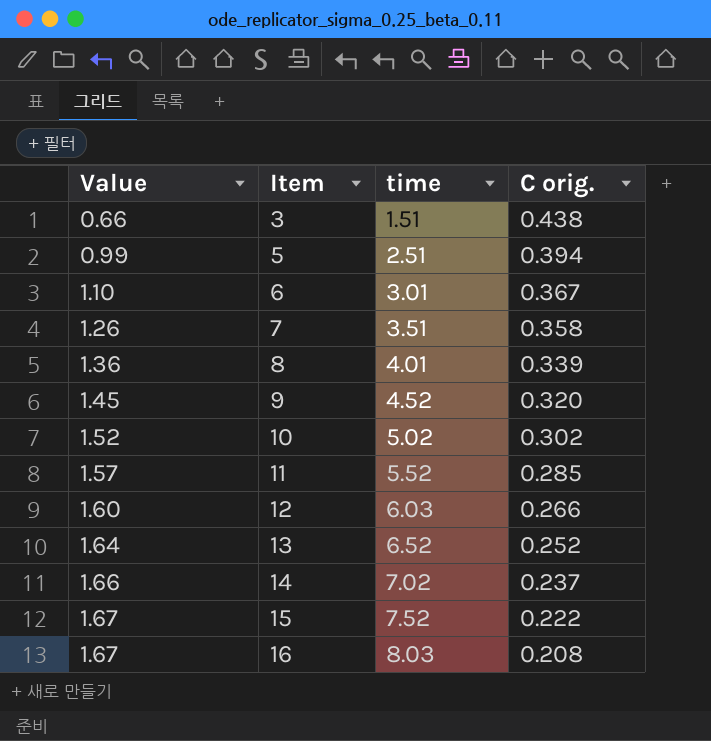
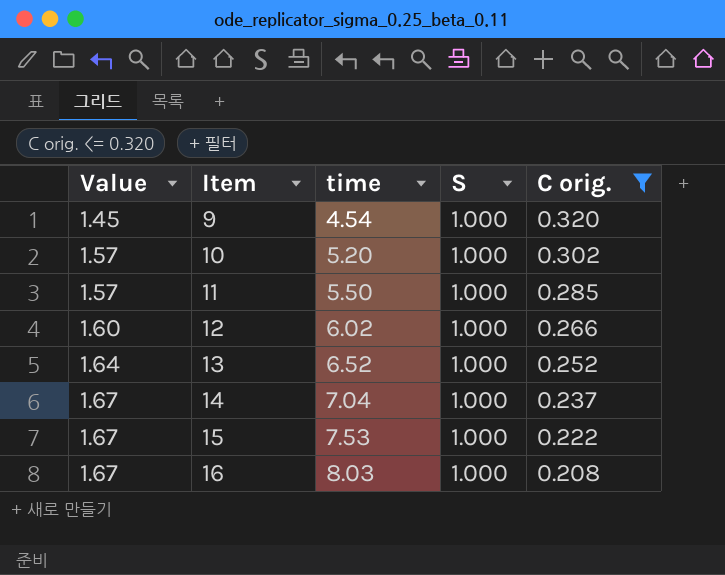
filter: none -> C orig. <= 0.320
column S | position: none -> 4
9 | time: 4.52 -> 4.54
10 | Value: 1.52 -> 1.57
10 | time: 5.02 -> 5.20
11 | time: 5.52 -> 5.50
12 | time: 6.03 -> 6.02
14 | Value: 1.66 -> 1.67
14 | time: 7.02 -> 7.04
15 | time: 7.52 -> 7.53

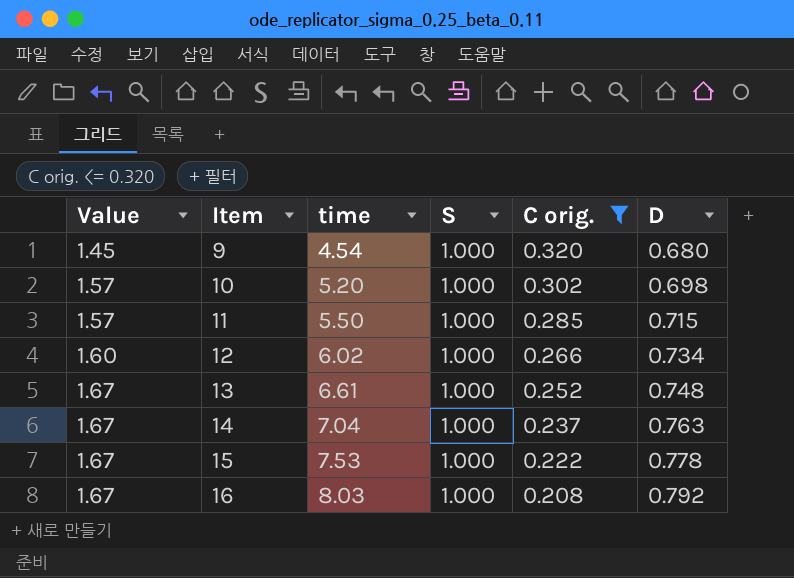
column D | formula: none -> [S] - [C orig.]
13 | Value: 1.64 -> 1.67
13 | time: 6.52 -> 6.61

